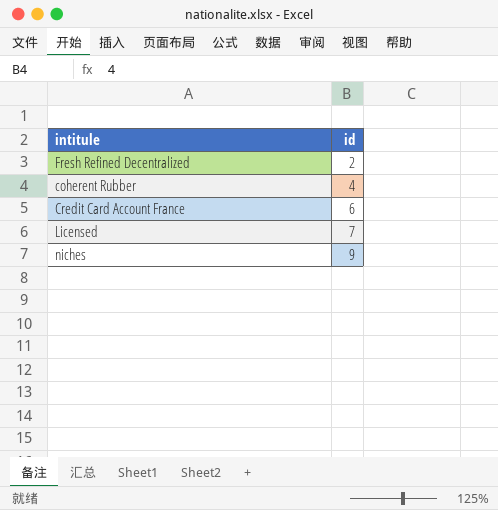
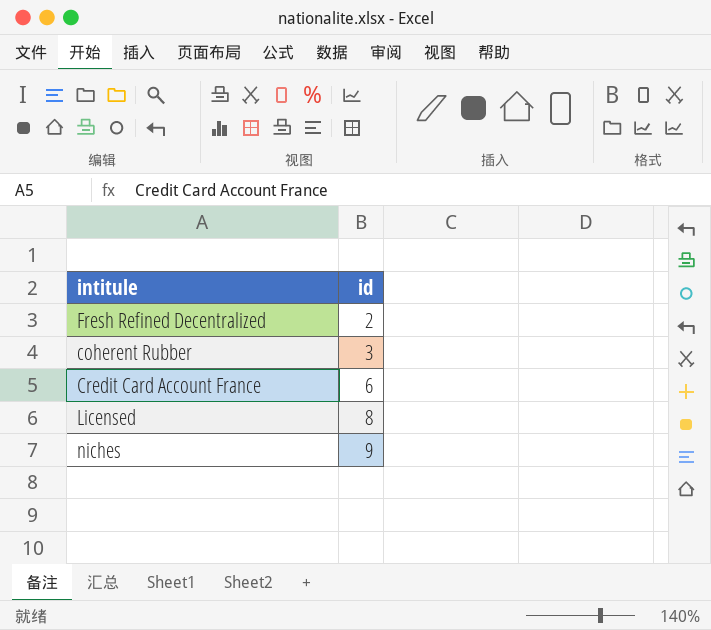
coherent Rubber | id: 4 -> 3
Licensed | id: 7 -> 8

